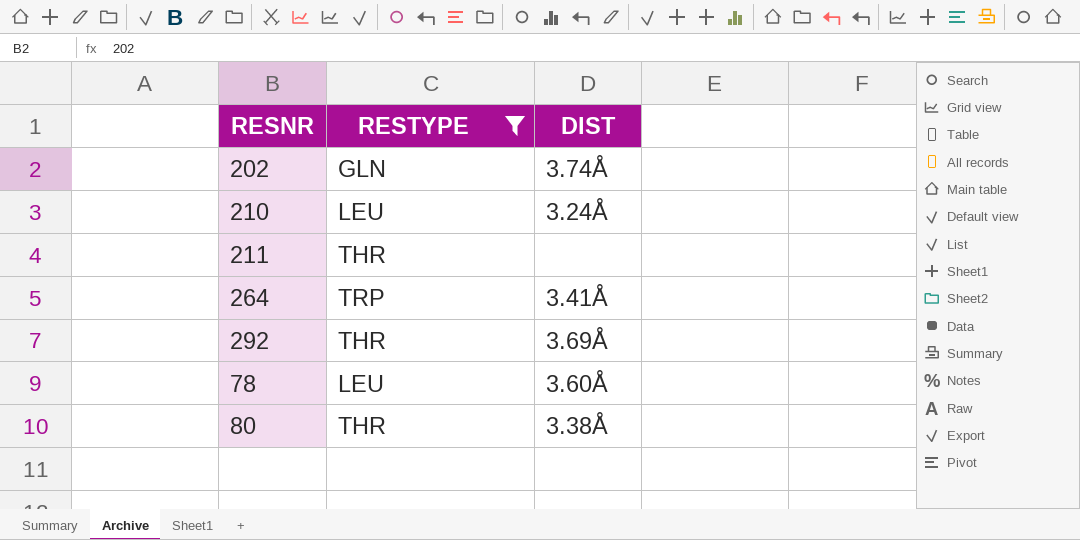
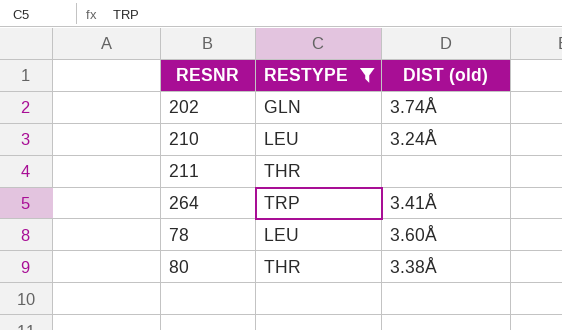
column name: DIST -> DIST (old)
row 292: THR | 3.69Å -> none

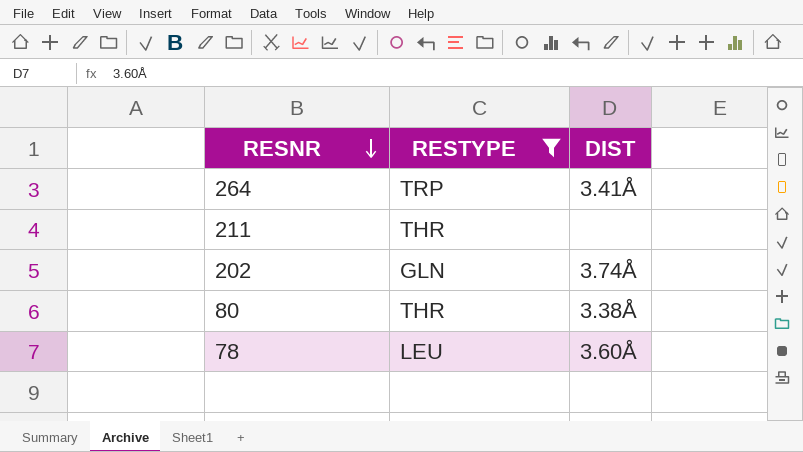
row order: none -> RESNR descending
column name: DIST (old) -> DIST
row 210: LEU | 3.24Å -> none

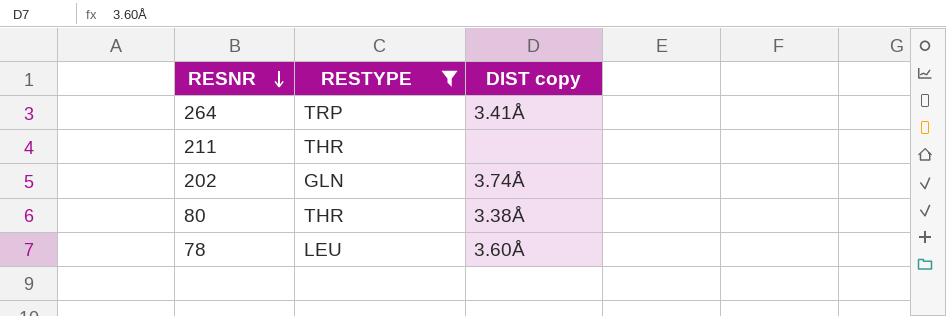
column name: DIST -> DIST copy

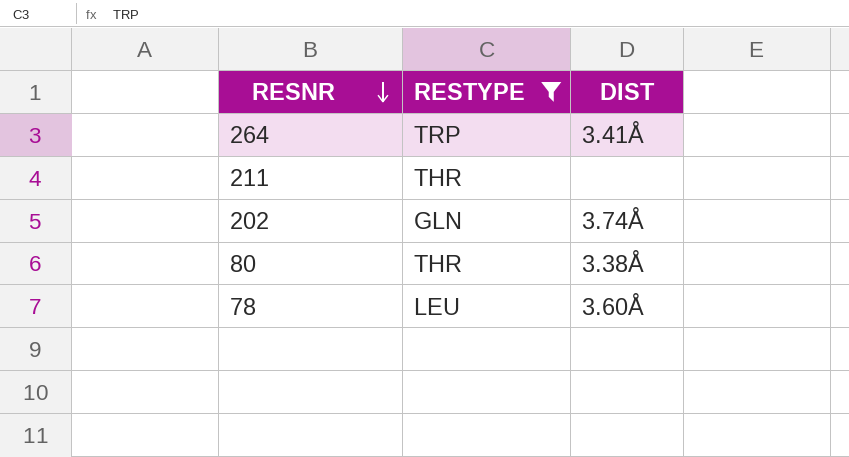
column name: DIST copy -> DIST

